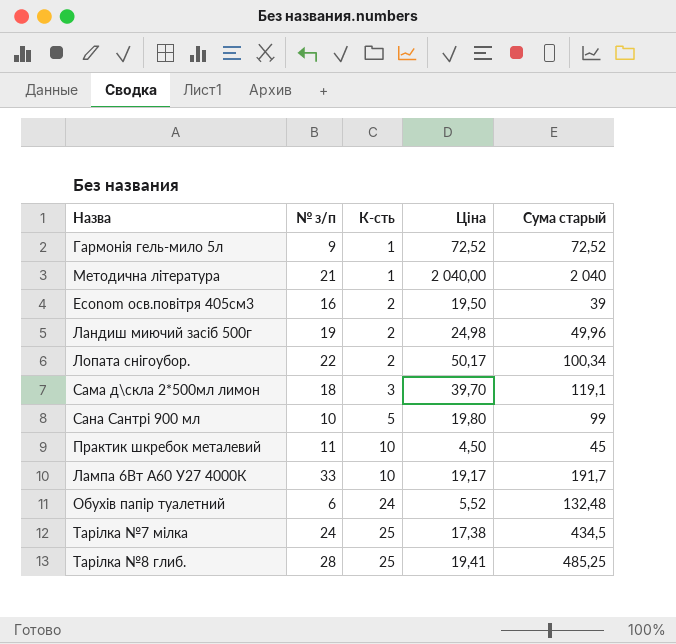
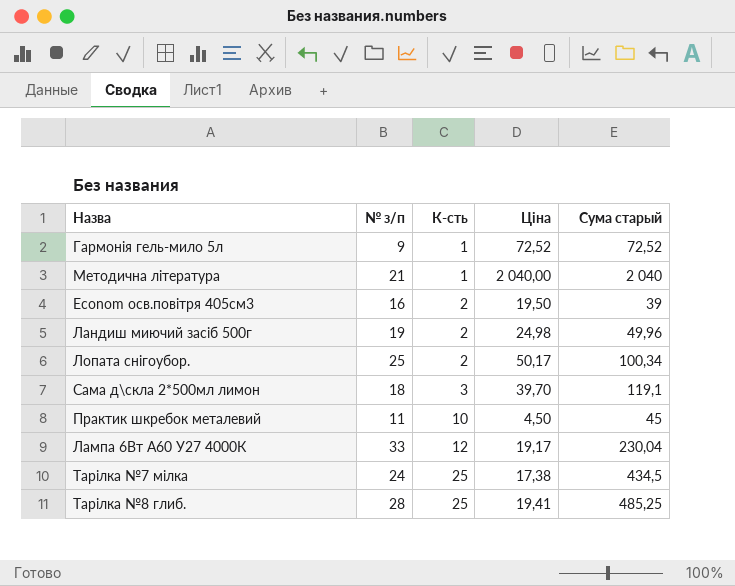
row Сана Сантрі 900 мл: 10 | 5 | 19,80 | 99 -> none
row Обухів папір туалетний: 6 | 24 | 5,52 | 132,48 -> none
Лопата снігоубор. | № з/п: 22 -> 25
Лампа 6Вт А60 У27 4000К | К-сть: 10 -> 12
Лампа 6Вт А60 У27 4000К | Сума старый: 191,7 -> 230,04

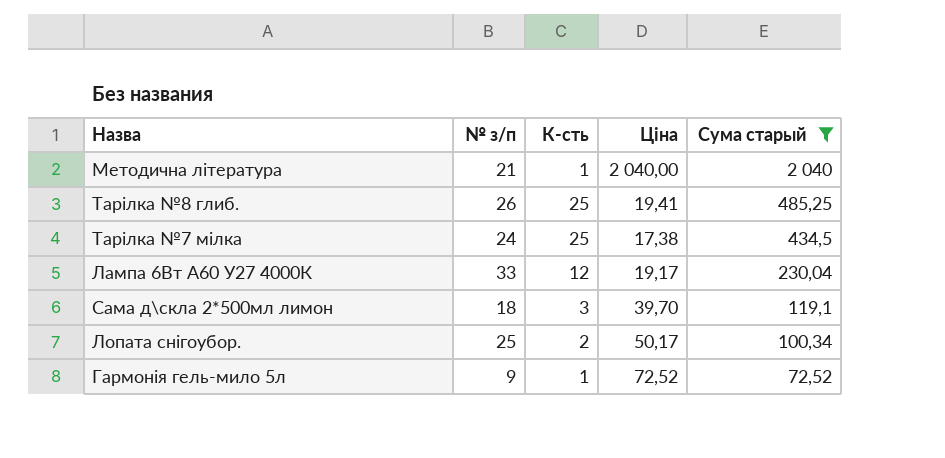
filter: none -> Сума старый >= 72,52
row order: К-сть ascending -> Сума старый descending
Тарілка №8 глиб. | № з/п: 28 -> 26

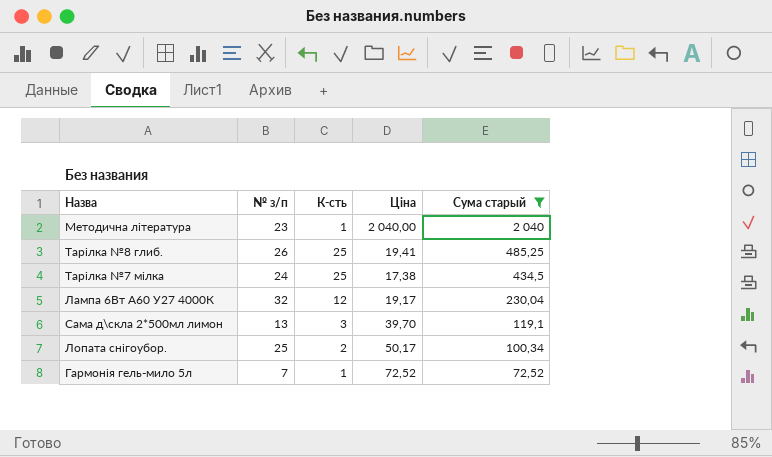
Методична література | № з/п: 21 -> 23
Лампа 6Вт А60 У27 4000К | № з/п: 33 -> 32
Сама д\скла 2*500мл лимон | № з/п: 18 -> 13
Гармонія гель-мило 5л | № з/п: 9 -> 7

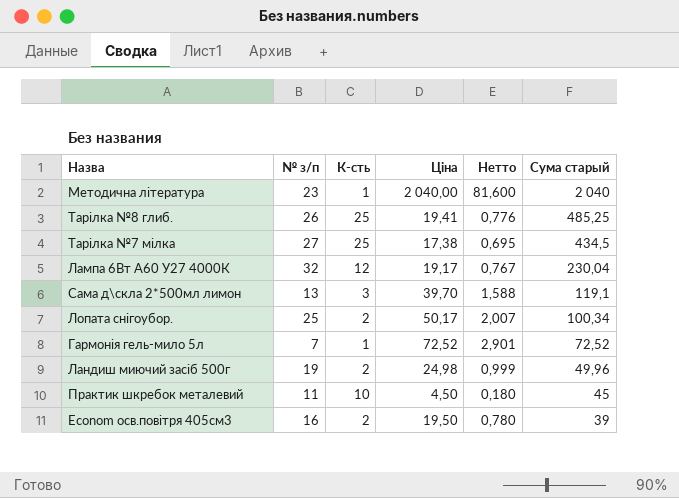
filter: Сума старый >= 72,52 -> none
column Нетто | formula: none -> [Ціна] * 0,04
Тарілка №7 мілка | № з/п: 24 -> 27

